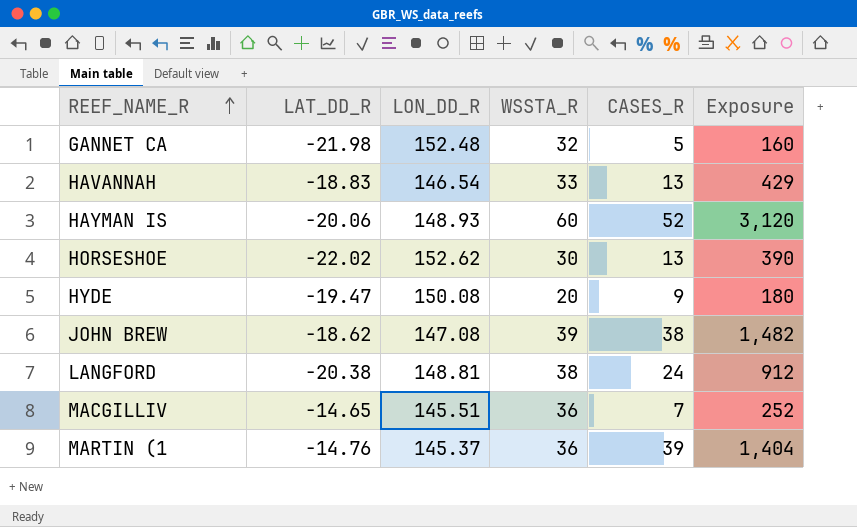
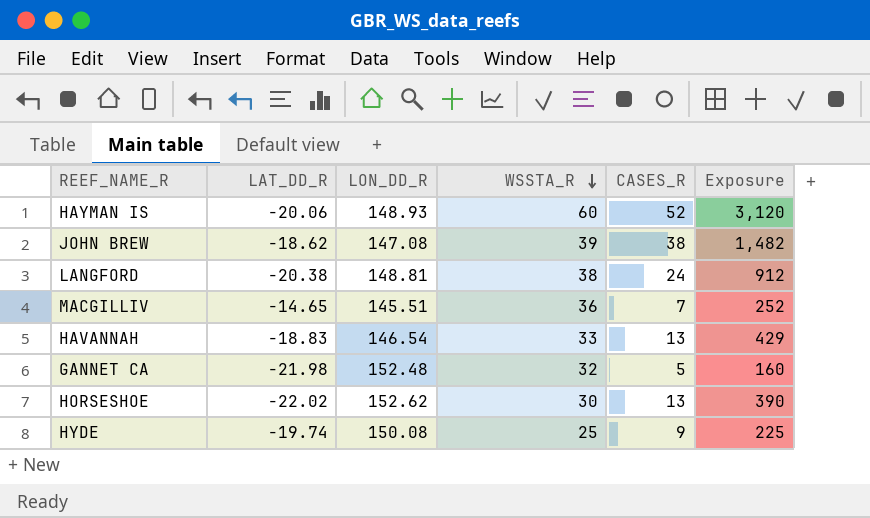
row order: REEF_NAME_R ascending -> WSSTA_R descending
row MARTIN (1: -14.76 | 145.37 | 36 | 39 | 1,404 -> none
HYDE | LAT_DD_R: -19.47 -> -19.74
HYDE | WSSTA_R: 20 -> 25
HYDE | Exposure: 180 -> 225

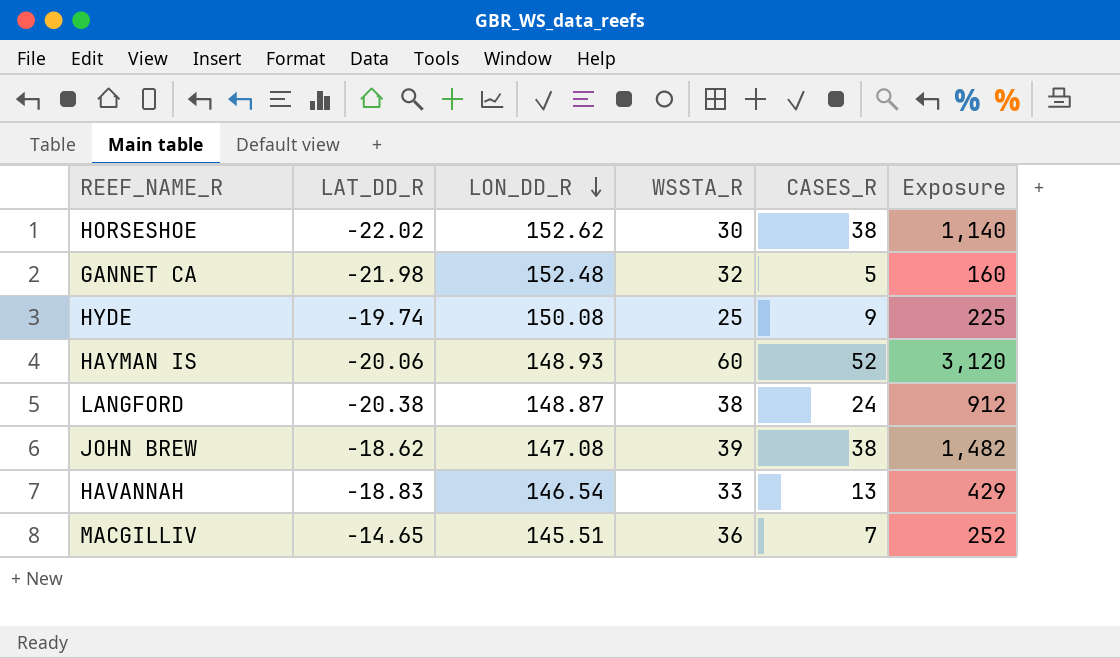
row order: WSSTA_R descending -> LON_DD_R descending
HORSESHOE | CASES_R: 13 -> 38
HORSESHOE | Exposure: 390 -> 1,140
LANGFORD | LON_DD_R: 148.81 -> 148.87

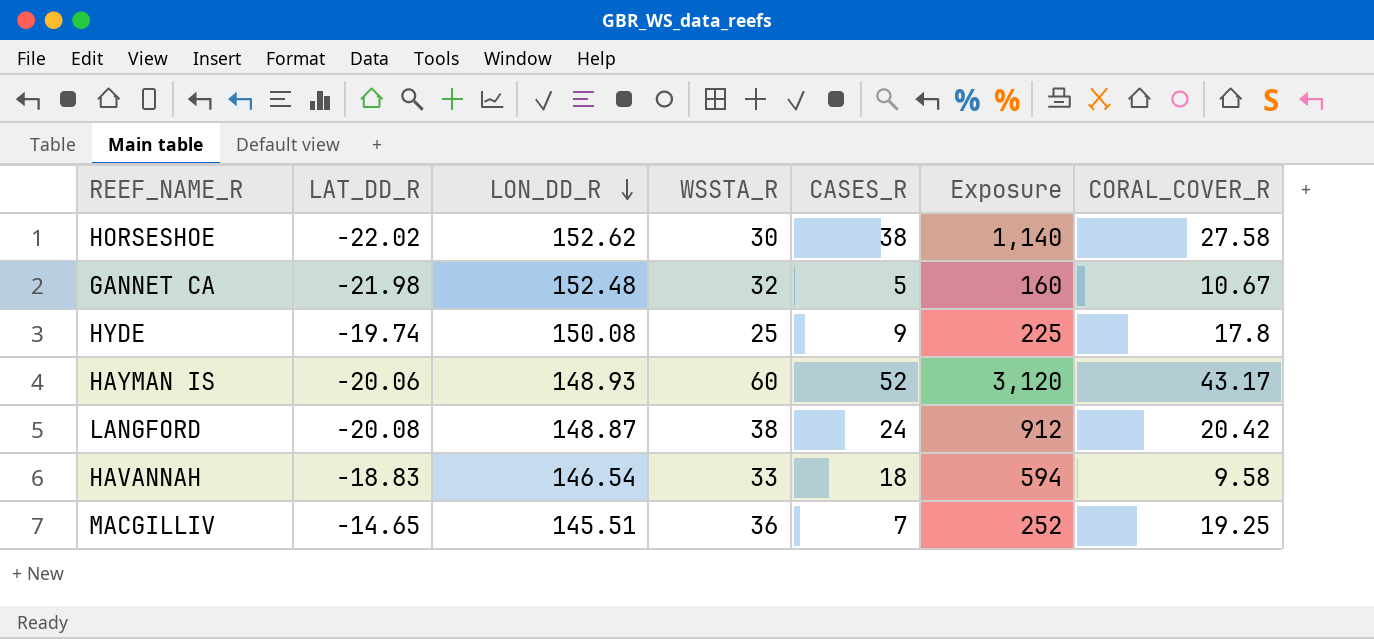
column CORAL_COVER_R | position: none -> 7
row JOHN BREW: -18.62 | 147.08 | 39 | 38 | 1,482 -> none
LANGFORD | LAT_DD_R: -20.38 -> -20.08
HAVANNAH | CASES_R: 13 -> 18
HAVANNAH | Exposure: 429 -> 594

